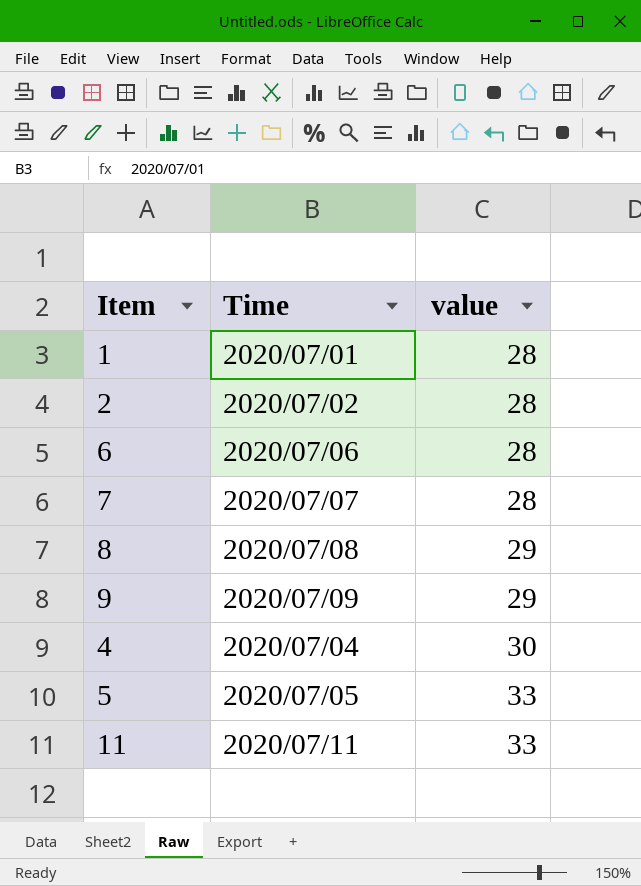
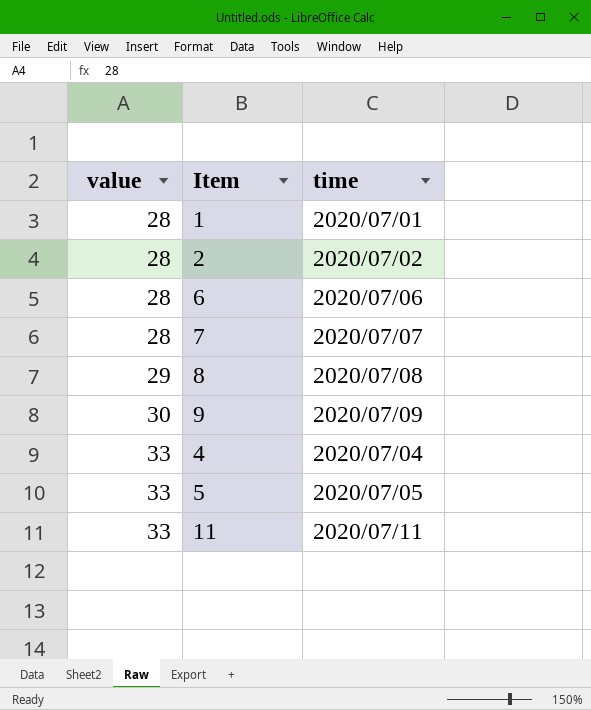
column value | position: 3 -> 1
column name: Time -> time
9 | value: 29 -> 30
4 | value: 30 -> 33

